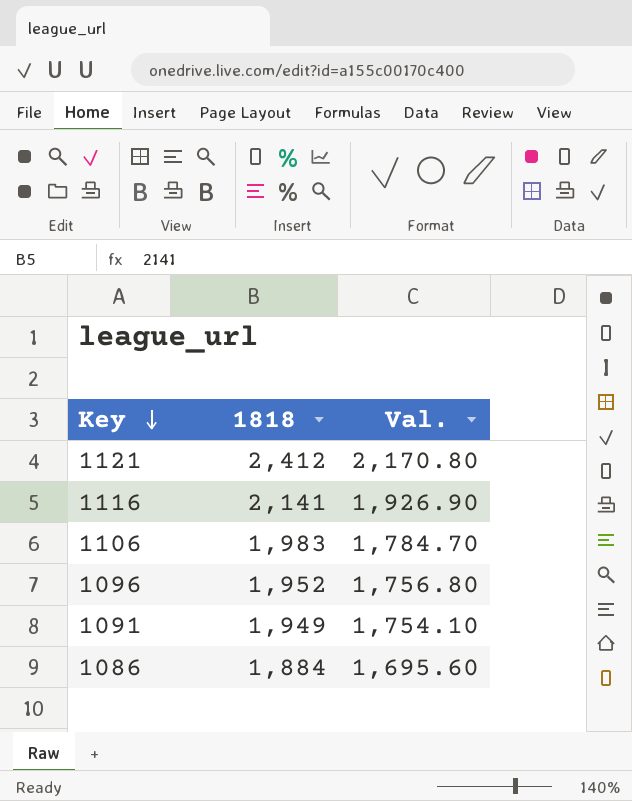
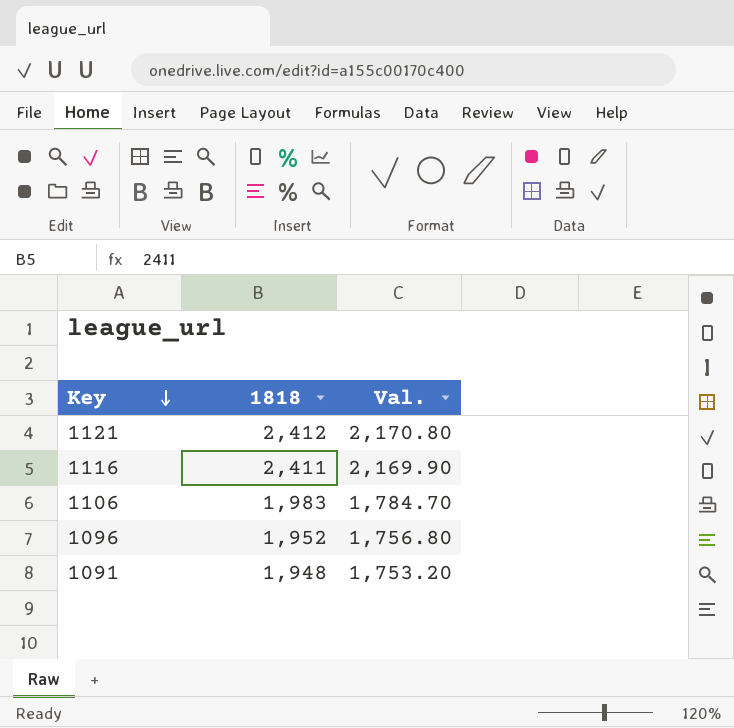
row 1086: 1,884 | 1,695.60 -> none
1116 | 1818: 2,141 -> 2,411
1116 | Val.: 1,926.90 -> 2,169.90
1091 | 1818: 1,949 -> 1,948
1091 | Val.: 1,754.10 -> 1,753.20

